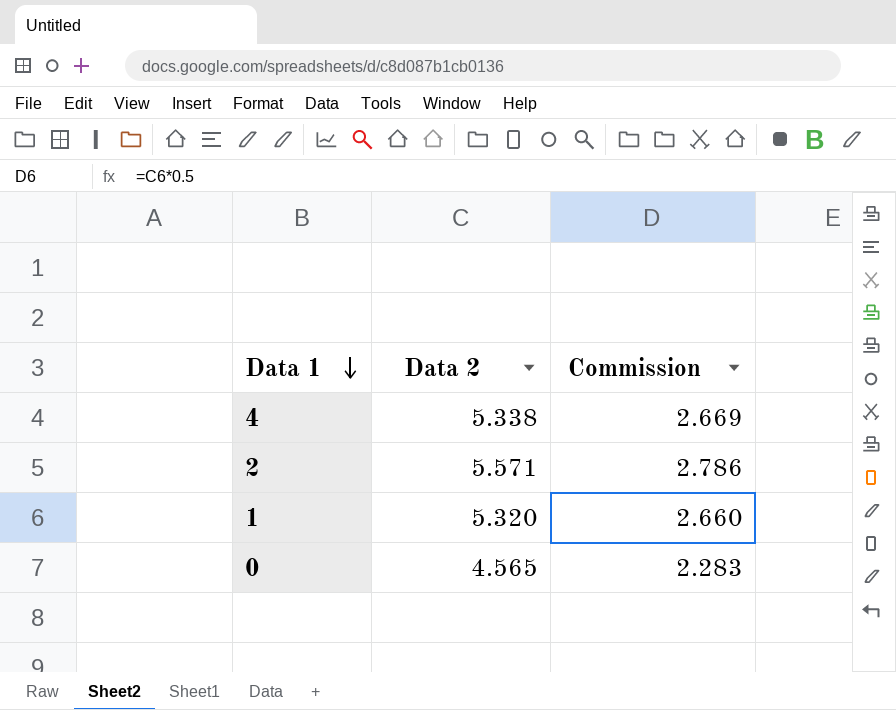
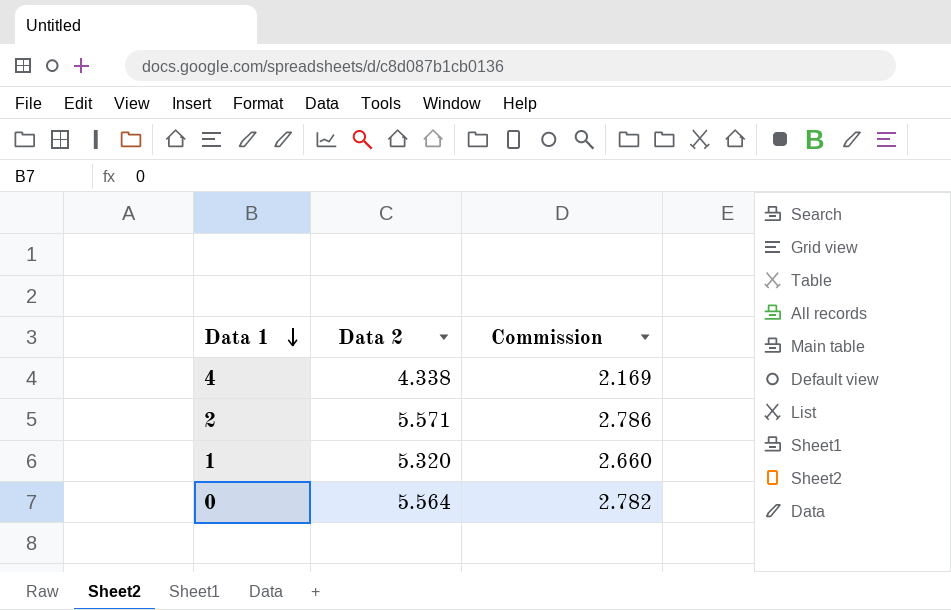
4 | Data 2: 5.338 -> 4.338
4 | Commission: 2.669 -> 2.169
0 | Data 2: 4.565 -> 5.564
0 | Commission: 2.283 -> 2.782

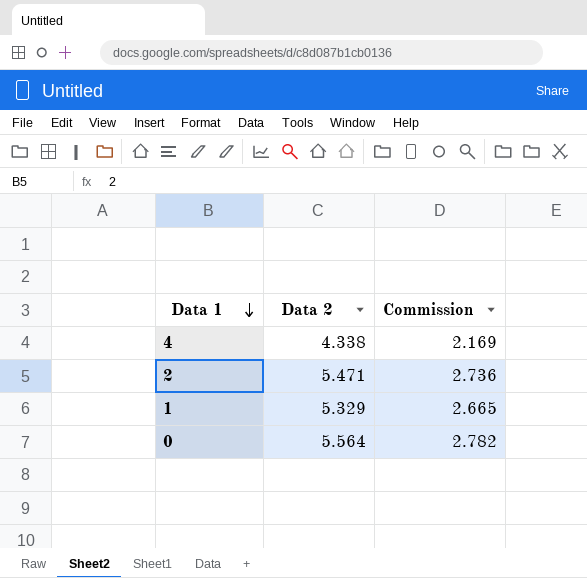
2 | Data 2: 5.571 -> 5.471
2 | Commission: 2.786 -> 2.736
1 | Data 2: 5.320 -> 5.329
1 | Commission: 2.660 -> 2.665

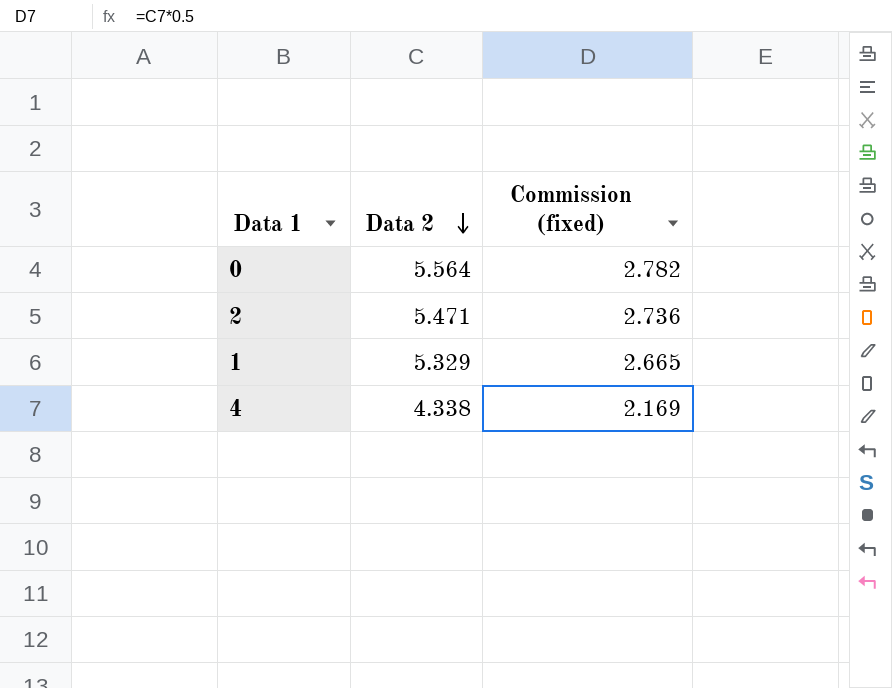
row order: Data 1 descending -> Data 2 descending
column name: Commission -> Commission (fixed)

